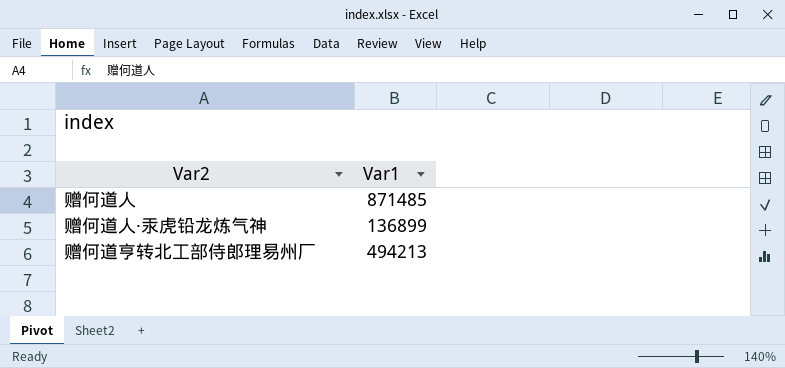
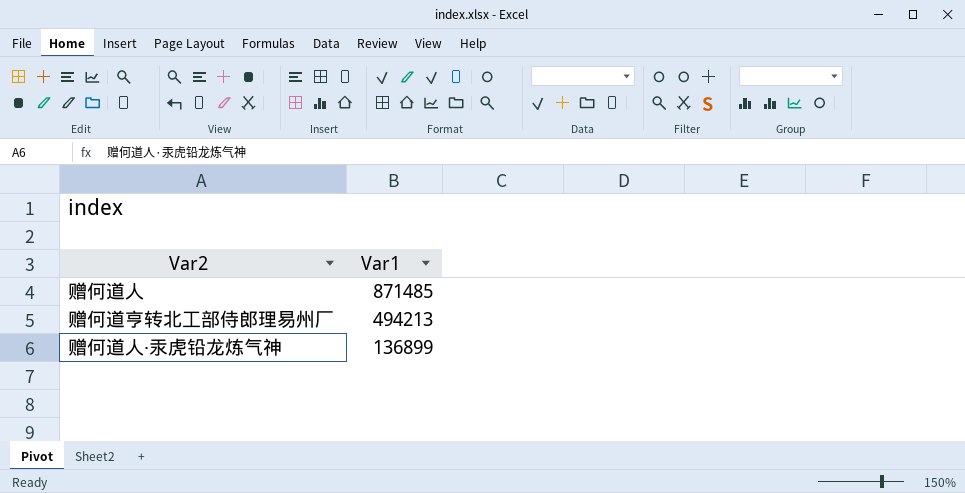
row order: none -> Var1 descending

